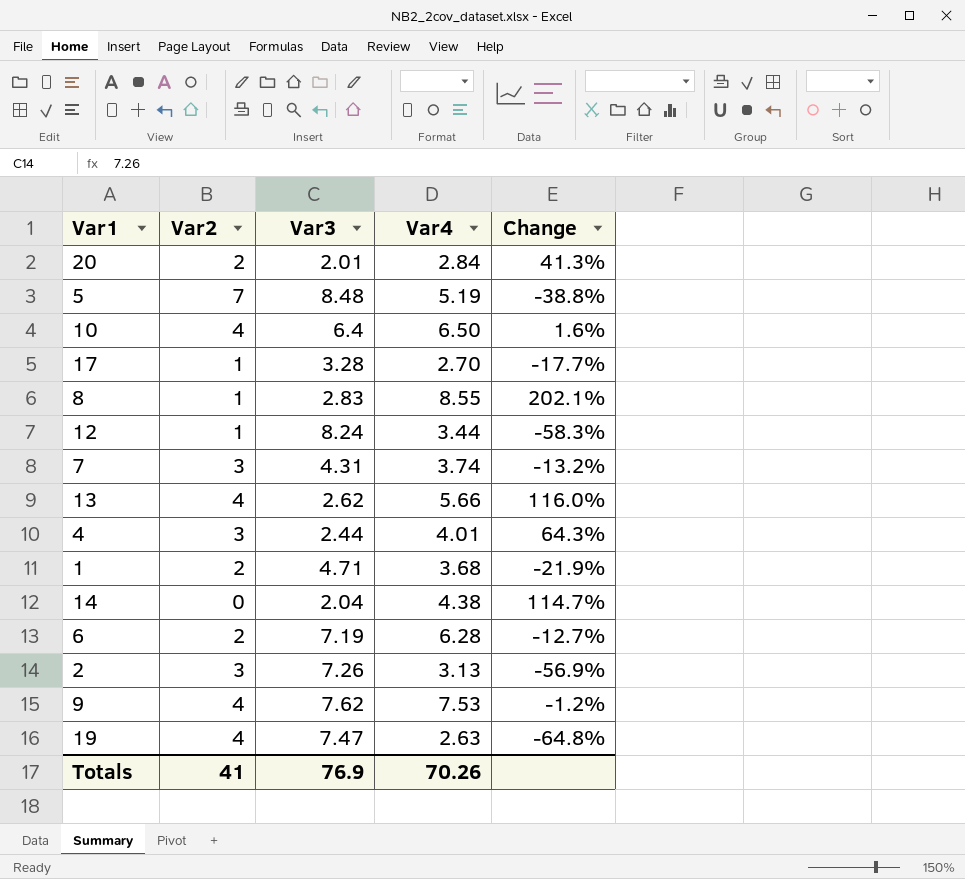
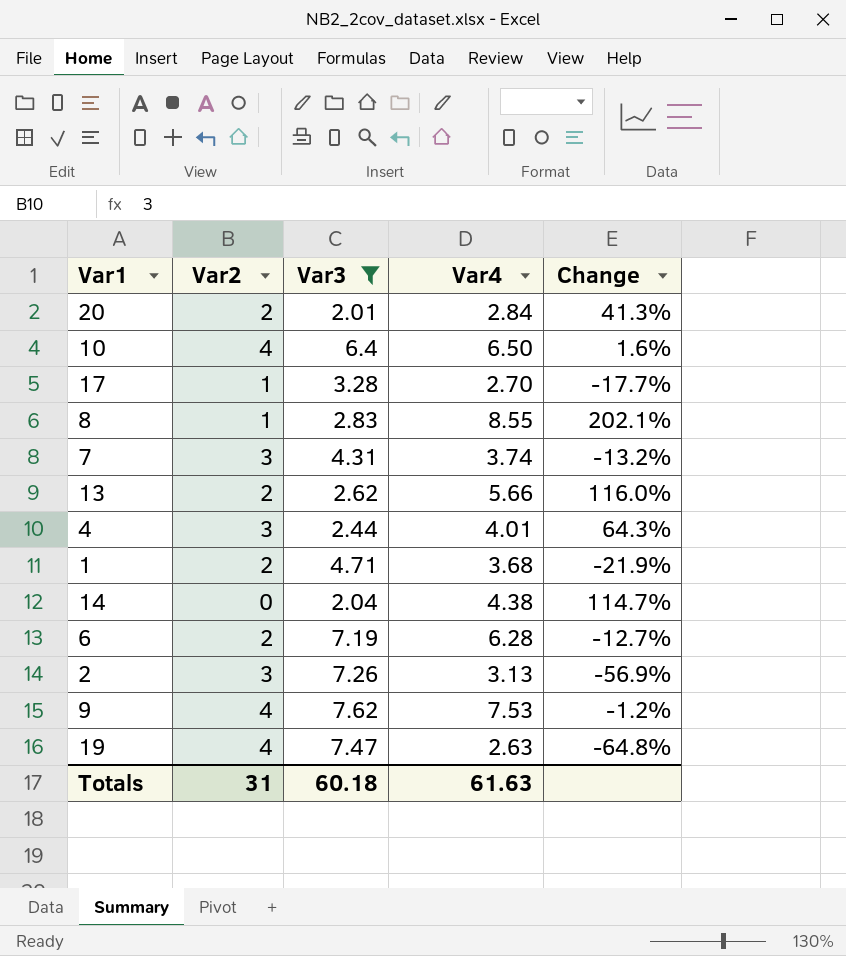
filter: none -> Var3 <= 7.62
13 | Var2: 4 -> 2
Totals | Var2: 41 -> 31
Totals | Var3: 76.9 -> 60.18
Totals | Var4: 70.26 -> 61.63

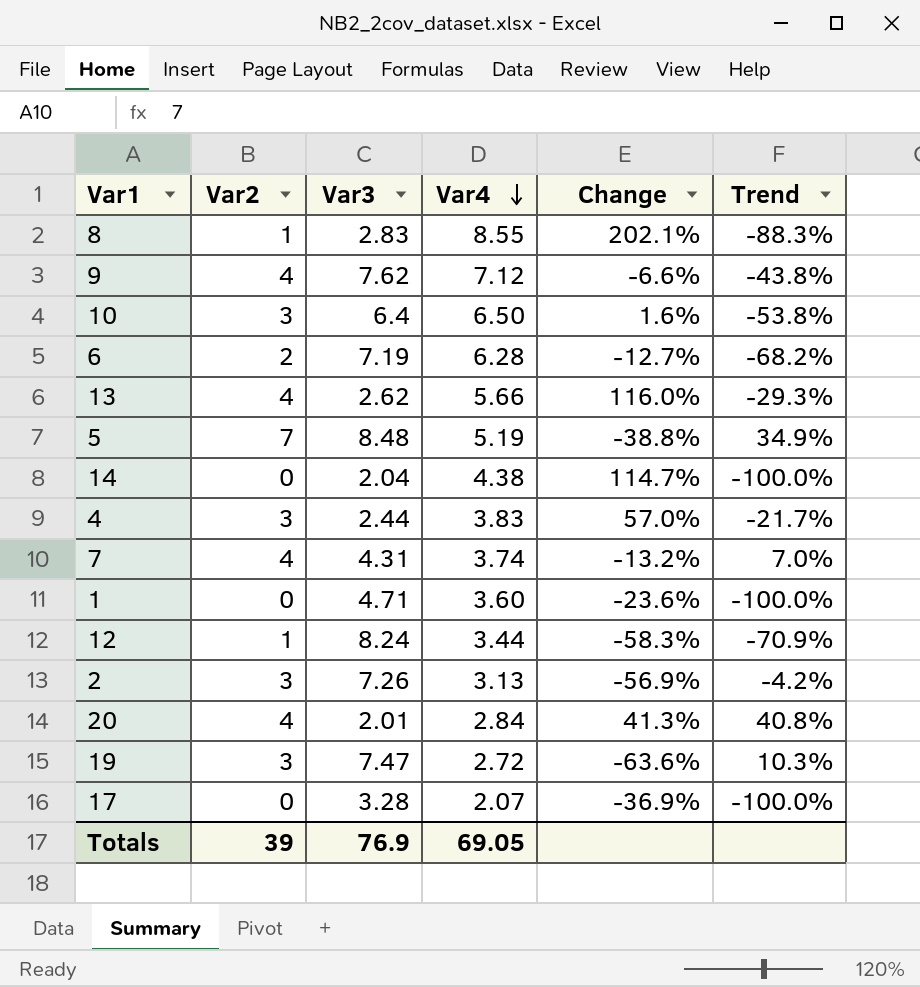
filter: Var3 <= 7.62 -> none
row order: none -> Var4 descending
column Trend | formula: none -> ([Var2] - [Var4]) / [Var4]
9 | Var4: 7.53 -> 7.12
9 | Change: -1.2% -> -6.6%
10 | Var2: 4 -> 3
13 | Var2: 2 -> 4
4 | Var4: 4.01 -> 3.83
4 | Change: 64.3% -> 57.0%
7 | Var2: 3 -> 4
1 | Var2: 2 -> 0
1 | Var4: 3.68 -> 3.60
1 | Change: -21.9% -> -23.6%
20 | Var2: 2 -> 4
19 | Var2: 4 -> 3
19 | Var4: 2.63 -> 2.72
19 | Change: -64.8% -> -63.6%
17 | Var2: 1 -> 0
17 | Var4: 2.70 -> 2.07
17 | Change: -17.7% -> -36.9%
Totals | Var2: 31 -> 39
Totals | Var3: 60.18 -> 76.9
Totals | Var4: 61.63 -> 69.05

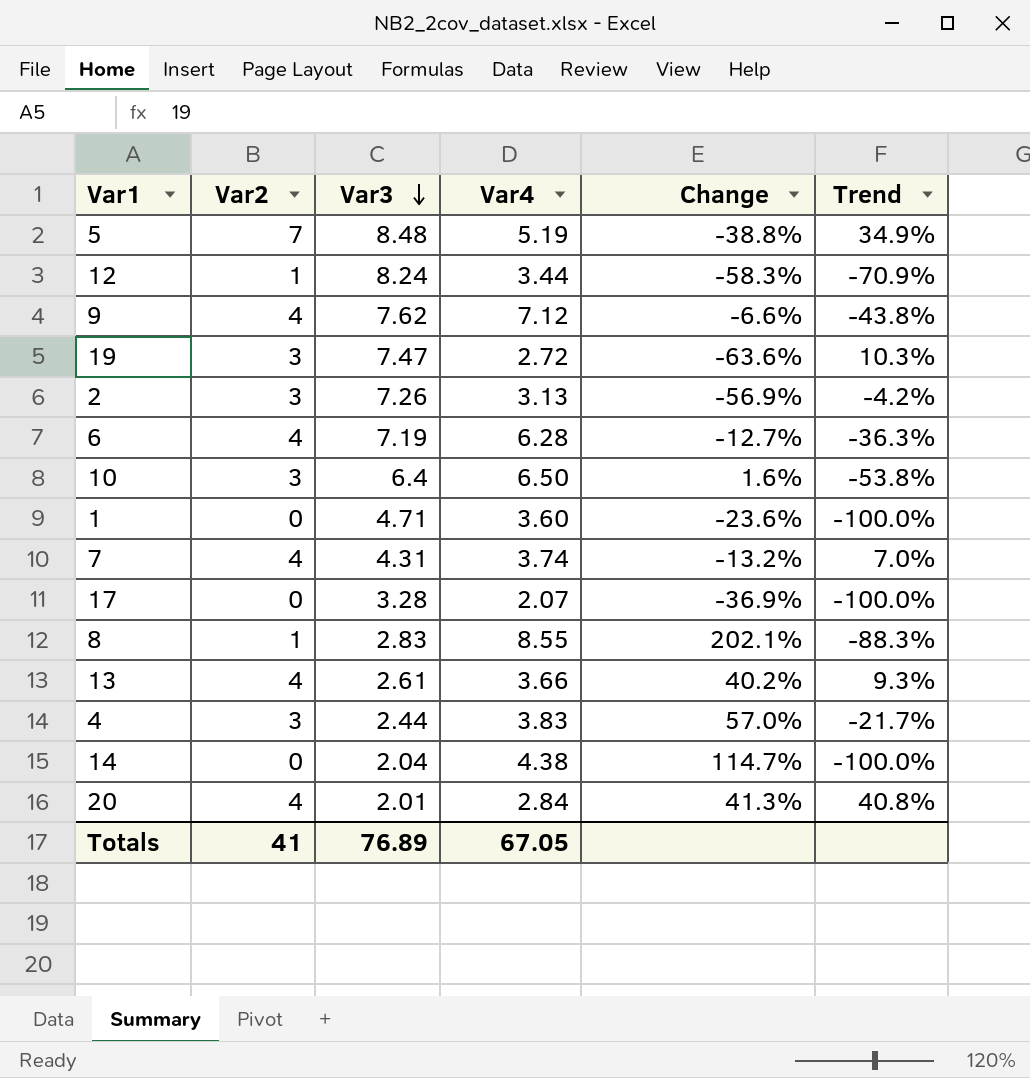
row order: Var4 descending -> Var3 descending
6 | Var2: 2 -> 4
6 | Trend: -68.2% -> -36.3%
13 | Var3: 2.62 -> 2.61
13 | Var4: 5.66 -> 3.66
13 | Change: 116.0% -> 40.2%
13 | Trend: -29.3% -> 9.3%
Totals | Var2: 39 -> 41
Totals | Var3: 76.9 -> 76.89
Totals | Var4: 69.05 -> 67.05

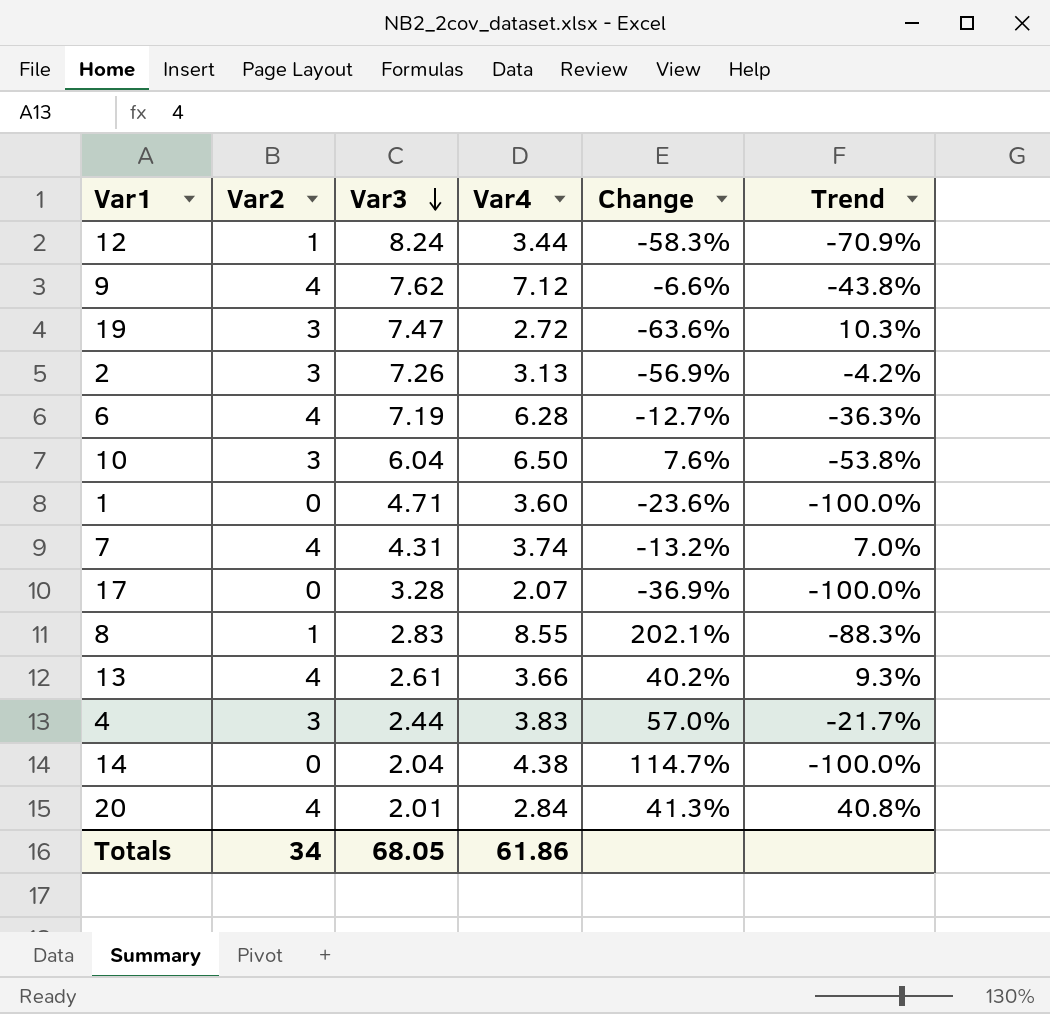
row 5: 7 | 8.48 | 5.19 | -38.8% | 34.9% -> none
10 | Var3: 6.4 -> 6.04
10 | Change: 1.6% -> 7.6%
Totals | Var2: 41 -> 34
Totals | Var3: 76.89 -> 68.05
Totals | Var4: 67.05 -> 61.86

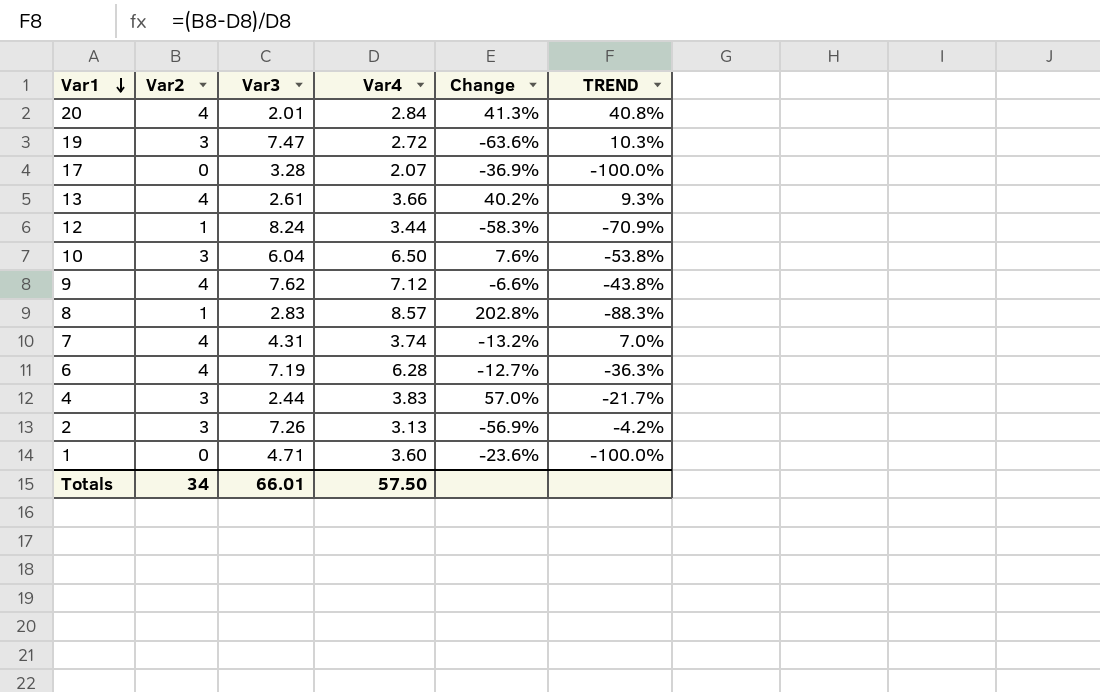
row order: Var3 descending -> Var1 descending
column name: Trend -> TREND
row 14: 0 | 2.04 | 4.38 | 114.7% | -100.0% -> none
8 | Var4: 8.55 -> 8.57
8 | Change: 202.1% -> 202.8%
Totals | Var3: 68.05 -> 66.01
Totals | Var4: 61.86 -> 57.50

